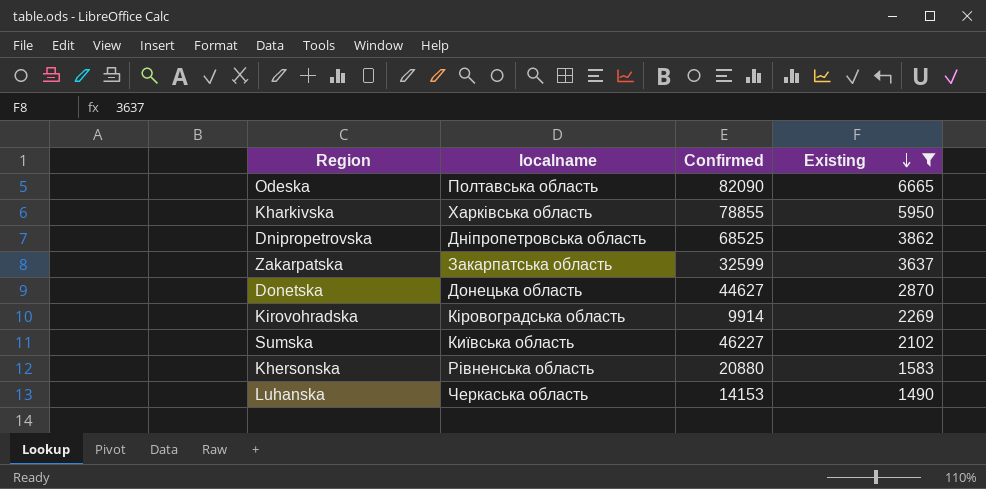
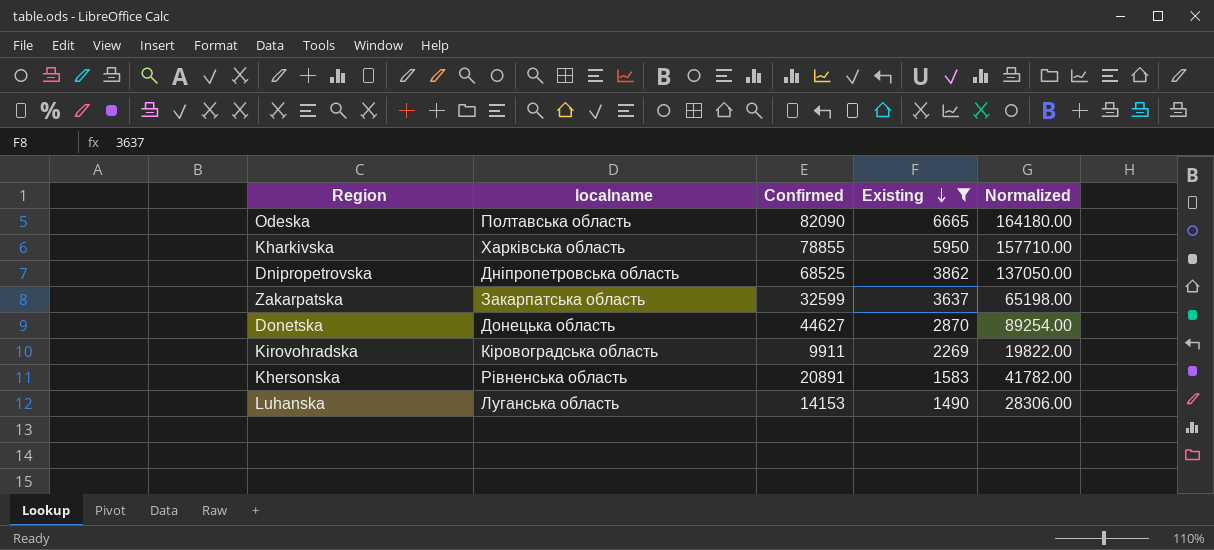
column Normalized | formula: none -> [Confirmed] * 2
row Sumska: Київська область | 46227 | 2102 -> none
Kirovohradska | Confirmed: 9914 -> 9911
Khersonska | Confirmed: 20880 -> 20891
Luhanska | localname: Черкаська область -> Луганська область

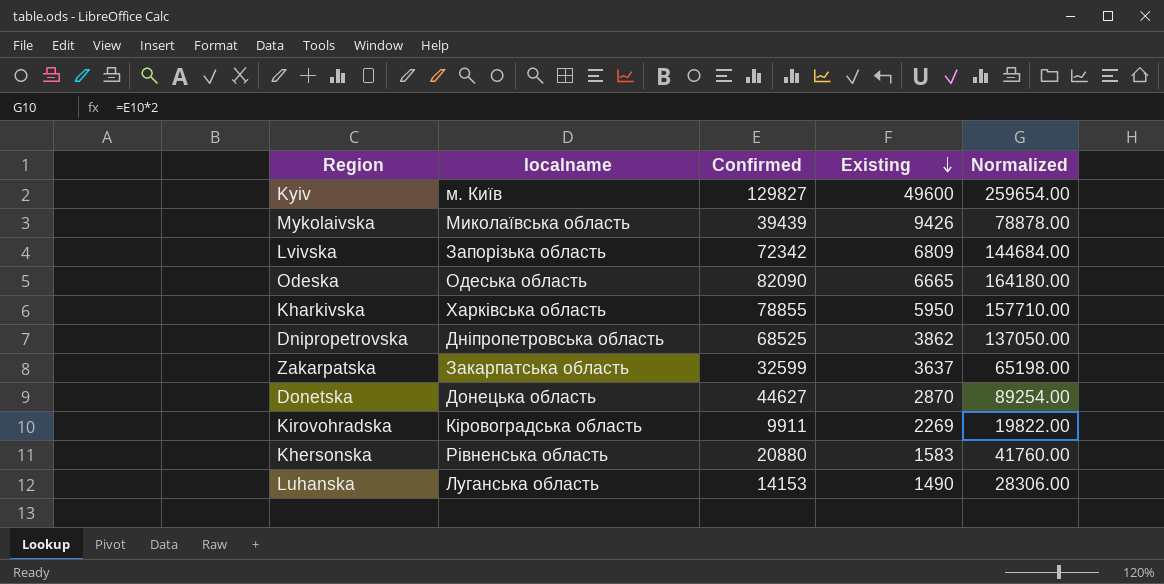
filter: Existing <= 6665 -> none
Odeska | localname: Полтавська область -> Одеська область
Khersonska | Confirmed: 20891 -> 20880
Khersonska | Normalized: 41782.00 -> 41760.00

